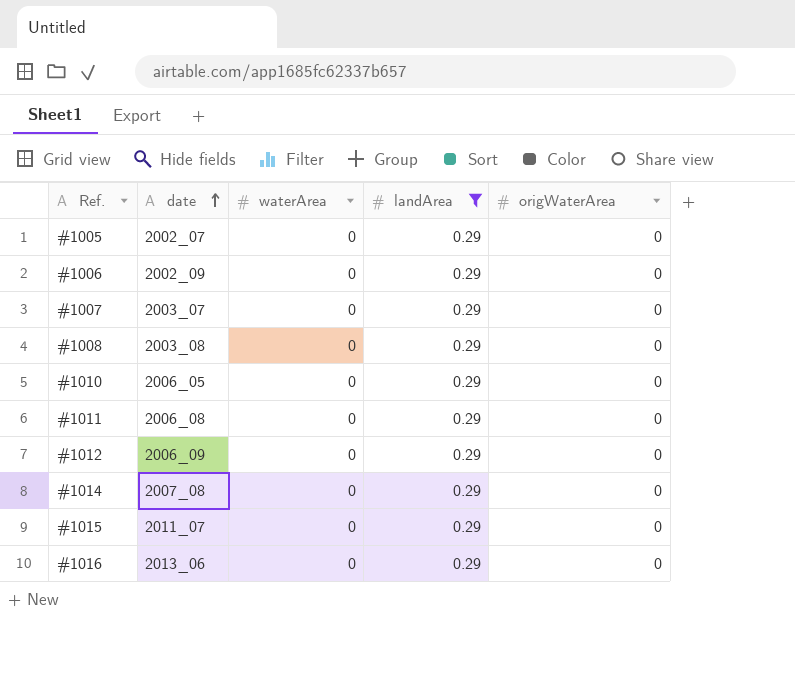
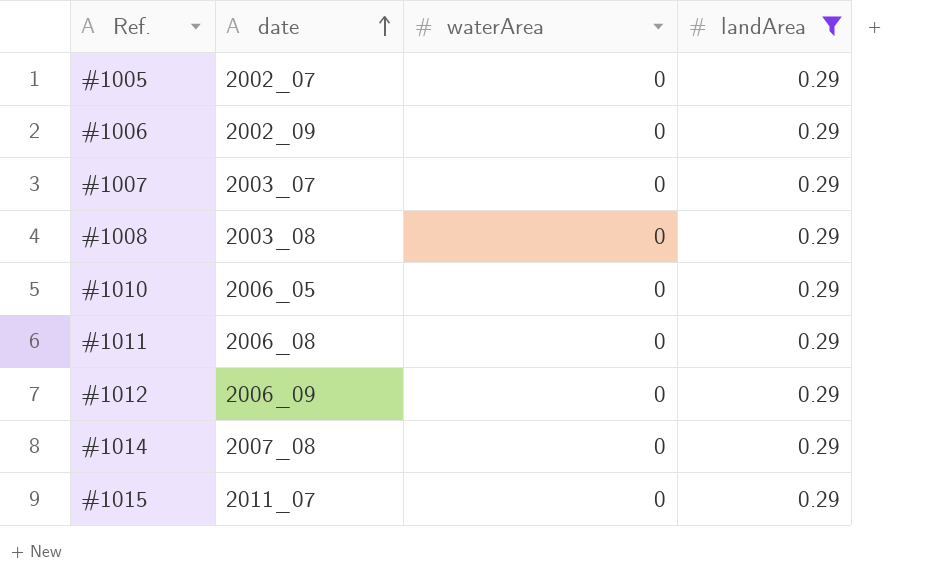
column origWaterArea | position: 5 -> none
row #1016: 2013_06 | 0 | 0.29 | 0 -> none

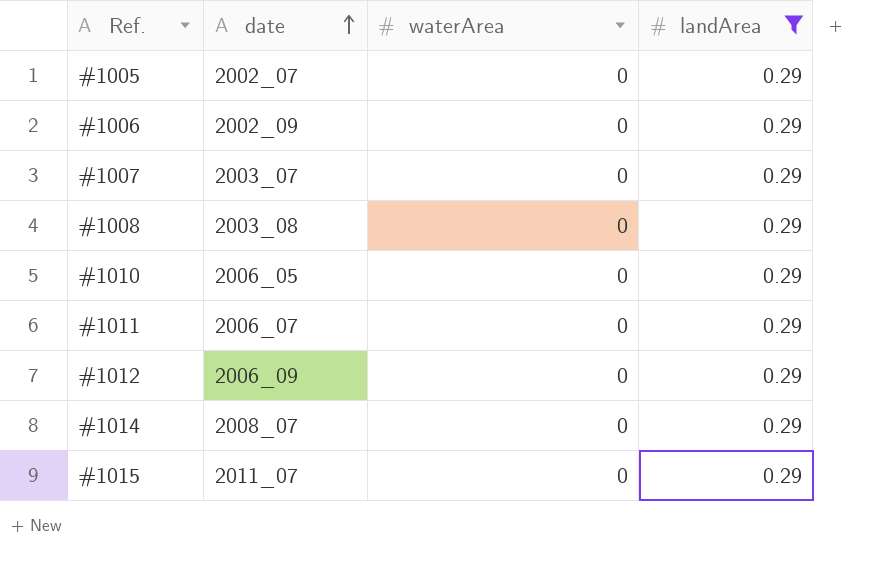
#1011 | date: 2006_08 -> 2006_07
#1014 | date: 2007_08 -> 2008_07

